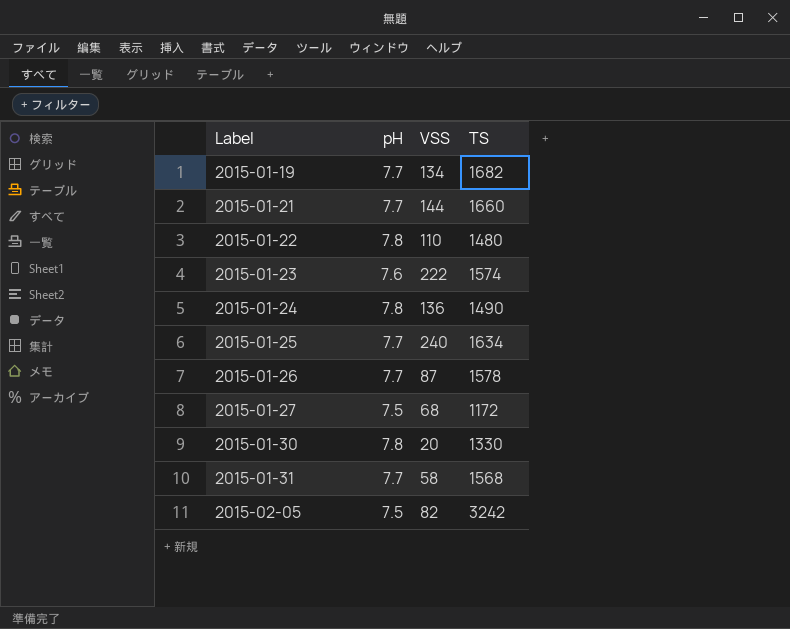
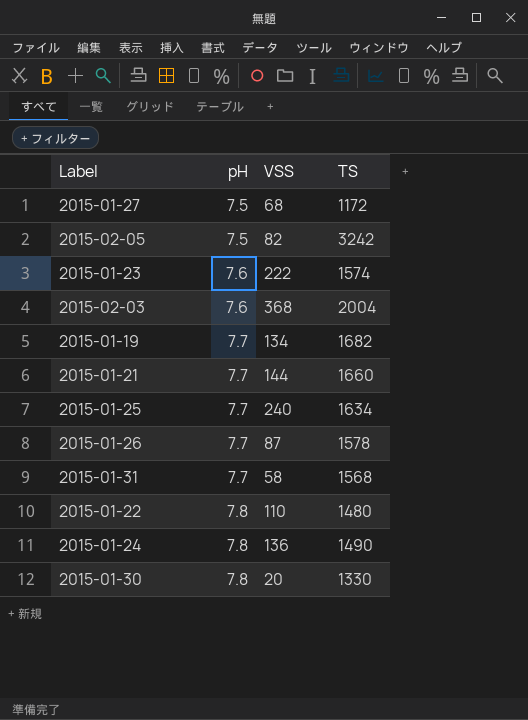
row order: Label ascending -> pH ascending
row 2015-02-03: none -> 7.6 | 368 | 2004

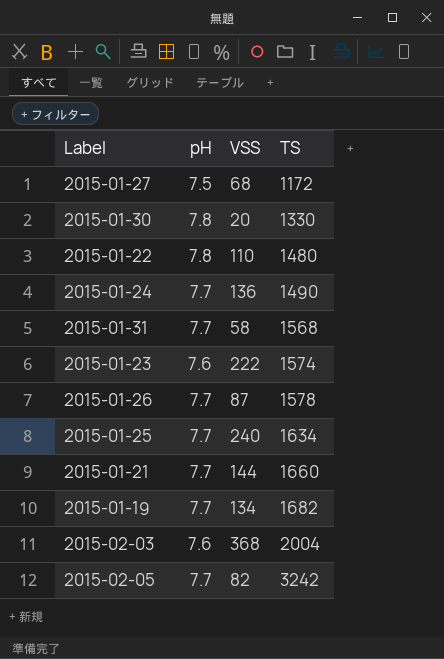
row order: pH ascending -> TS ascending
2015-01-24 | pH: 7.8 -> 7.7
2015-02-05 | pH: 7.5 -> 7.7

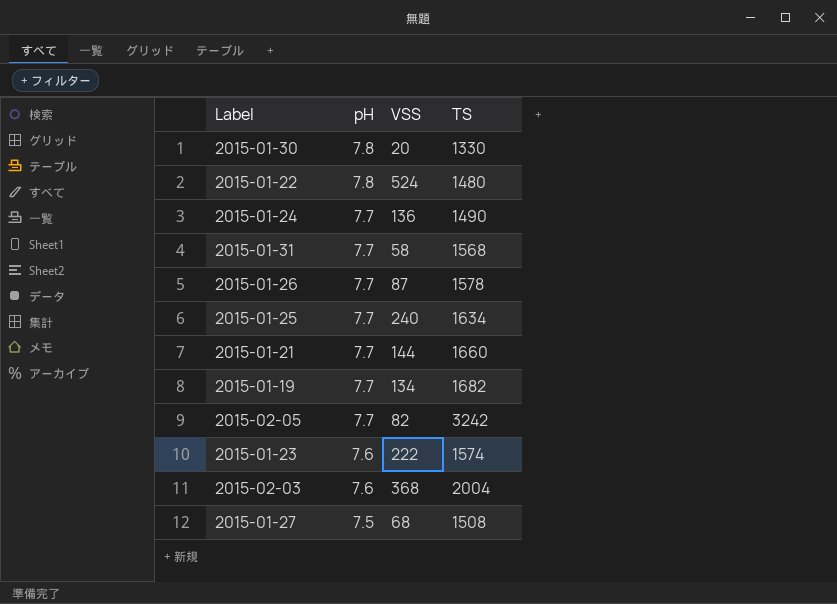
row order: TS ascending -> pH descending
2015-01-22 | VSS: 110 -> 524
2015-01-27 | TS: 1172 -> 1508

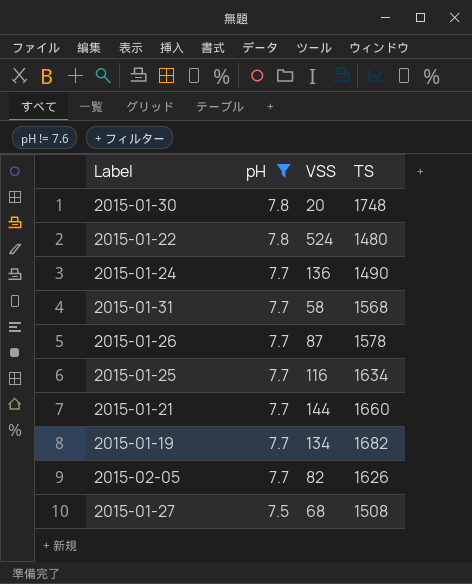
filter: none -> pH != 7.6
2015-01-30 | TS: 1330 -> 1748
2015-01-25 | VSS: 240 -> 116
2015-02-05 | TS: 3242 -> 1626

